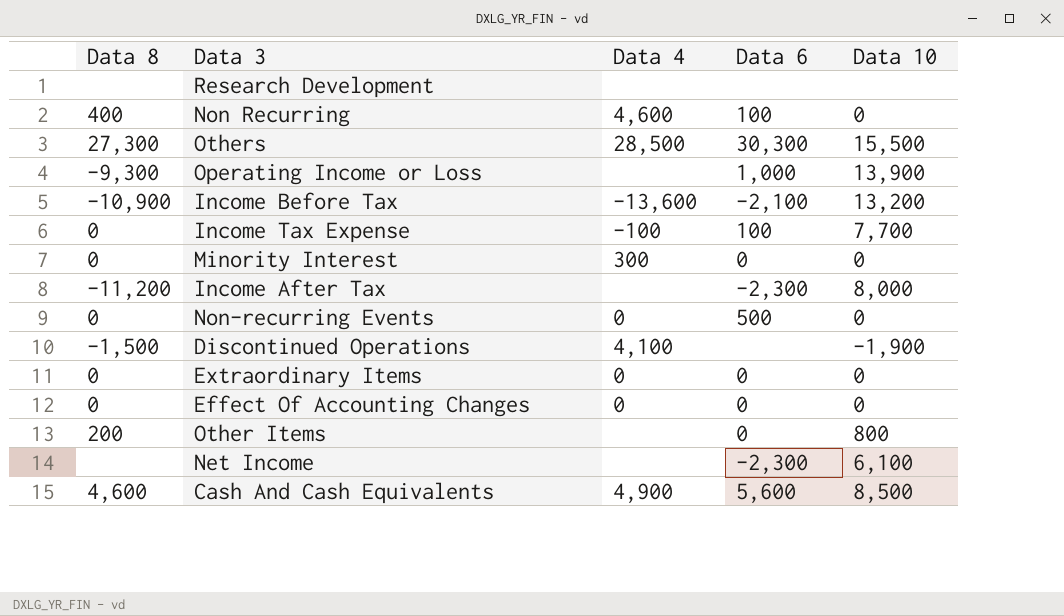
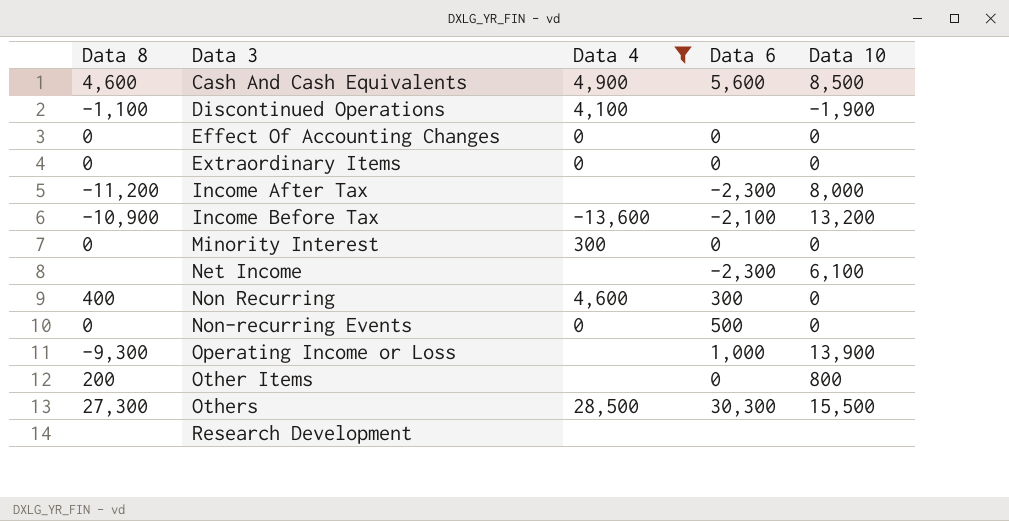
filter: none -> Data 4 != -100
row order: none -> Data 3 ascending
Discontinued Operations | Data 8: -1,500 -> -1,100
Non Recurring | Data 6: 100 -> 300

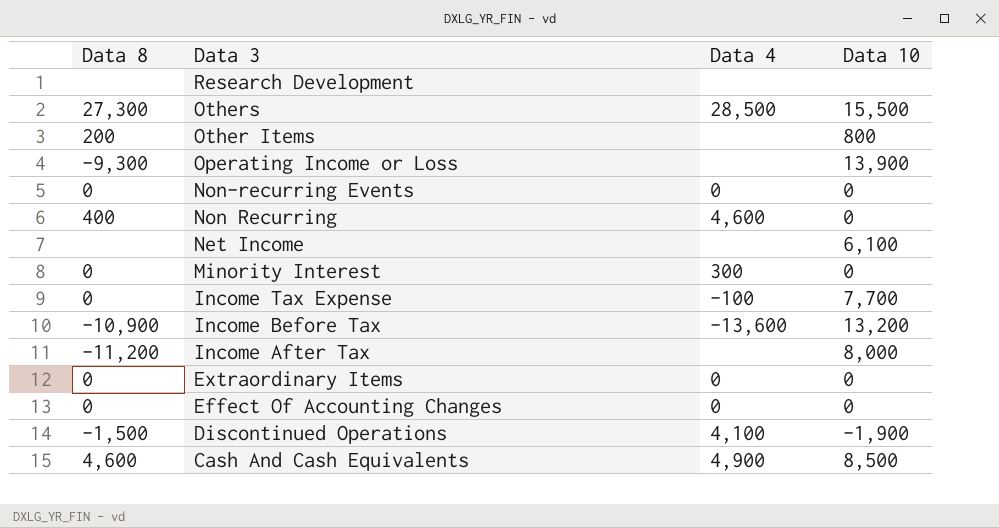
filter: Data 4 != -100 -> none
row order: Data 3 ascending -> Data 3 descending
column Data 6 | position: 4 -> none
Discontinued Operations | Data 8: -1,100 -> -1,500

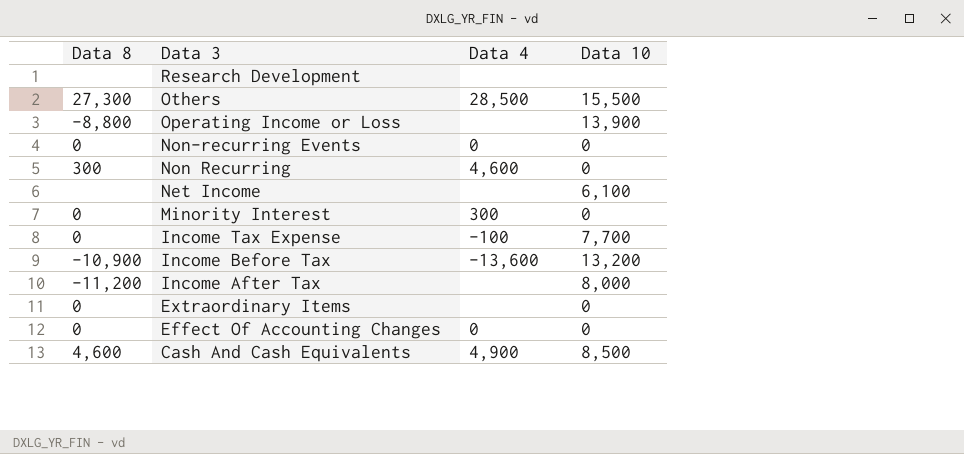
row Other Items: 200 | none | 800 -> none
row Discontinued Operations: -1,500 | 4,100 | -1,900 -> none
Operating Income or Loss | Data 8: -9,300 -> -8,800
Non Recurring | Data 8: 400 -> 300
Extraordinary Items | Data 4: 0 -> none

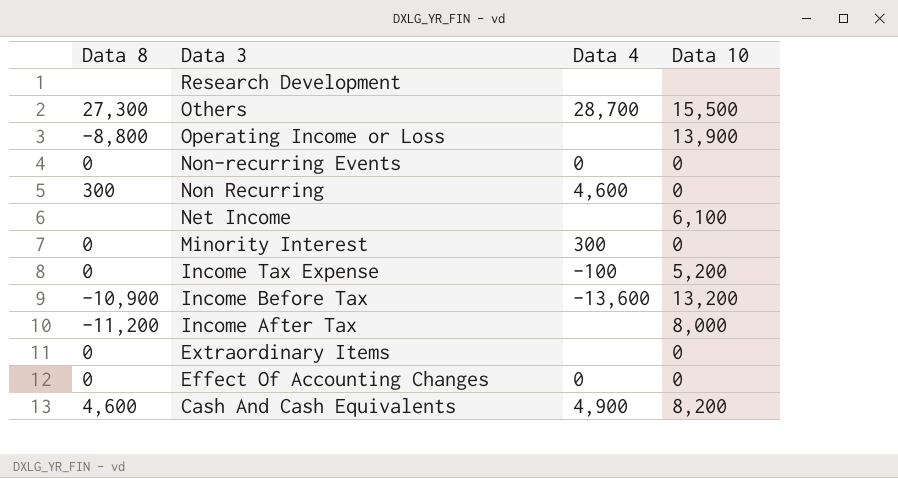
Others | Data 4: 28,500 -> 28,700
Income Tax Expense | Data 10: 7,700 -> 5,200
Cash And Cash Equivalents | Data 10: 8,500 -> 8,200

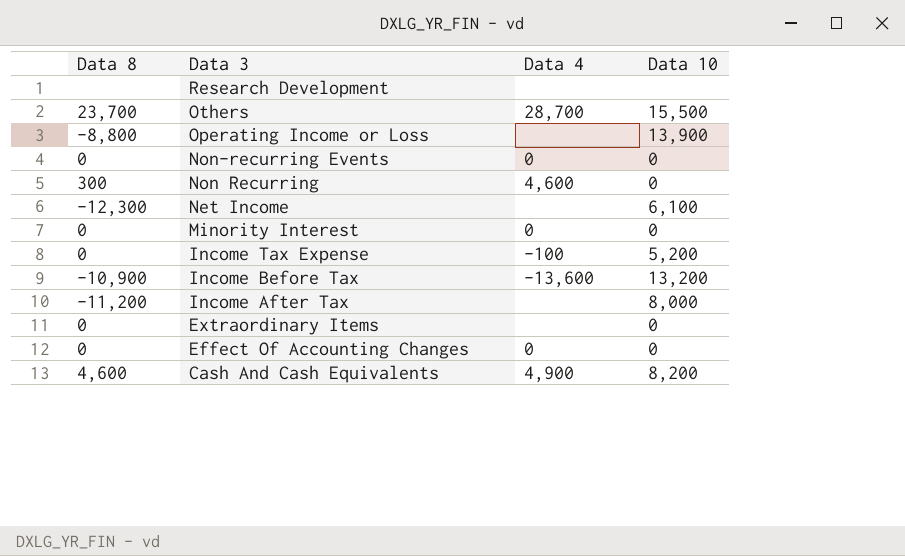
Others | Data 8: 27,300 -> 23,700
Net Income | Data 8: none -> -12,300
Minority Interest | Data 4: 300 -> 0

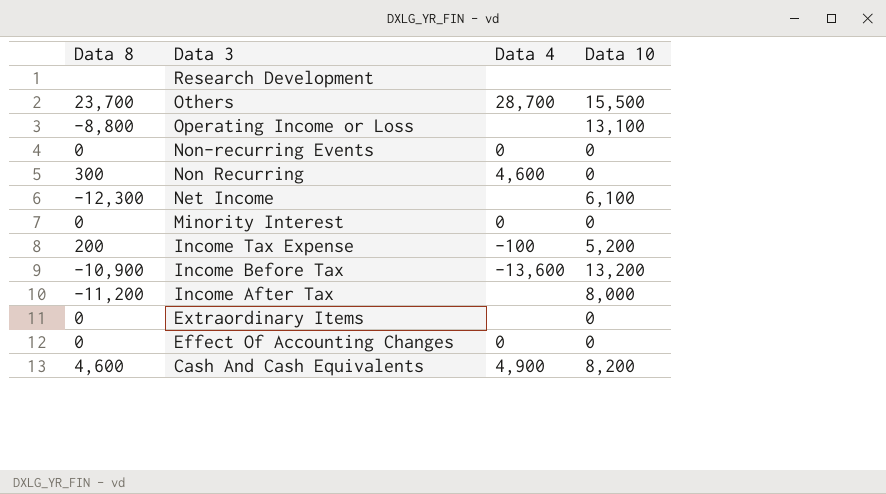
Operating Income or Loss | Data 10: 13,900 -> 13,100
Income Tax Expense | Data 8: 0 -> 200

